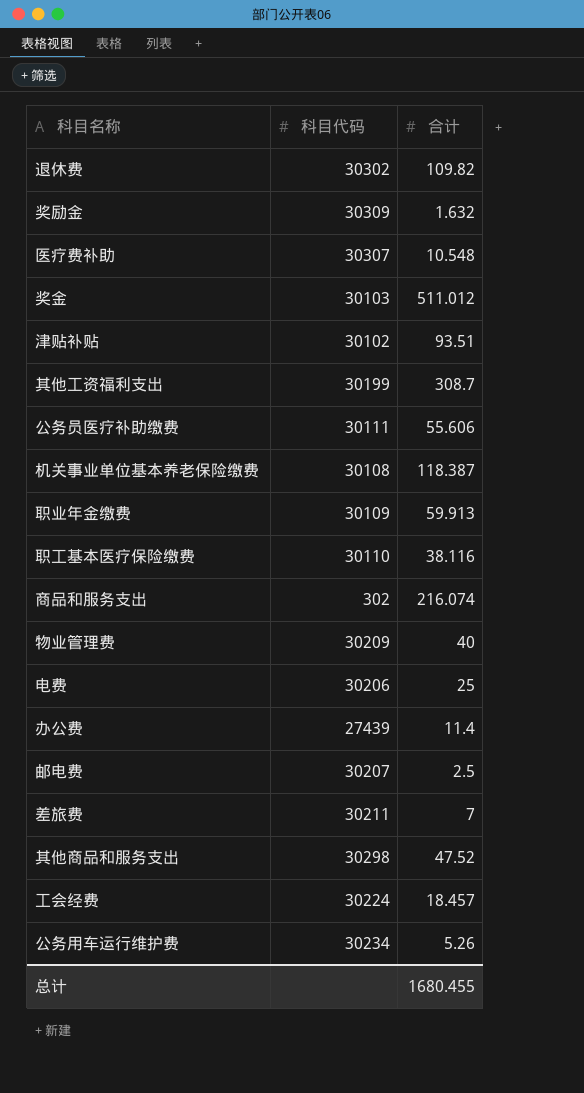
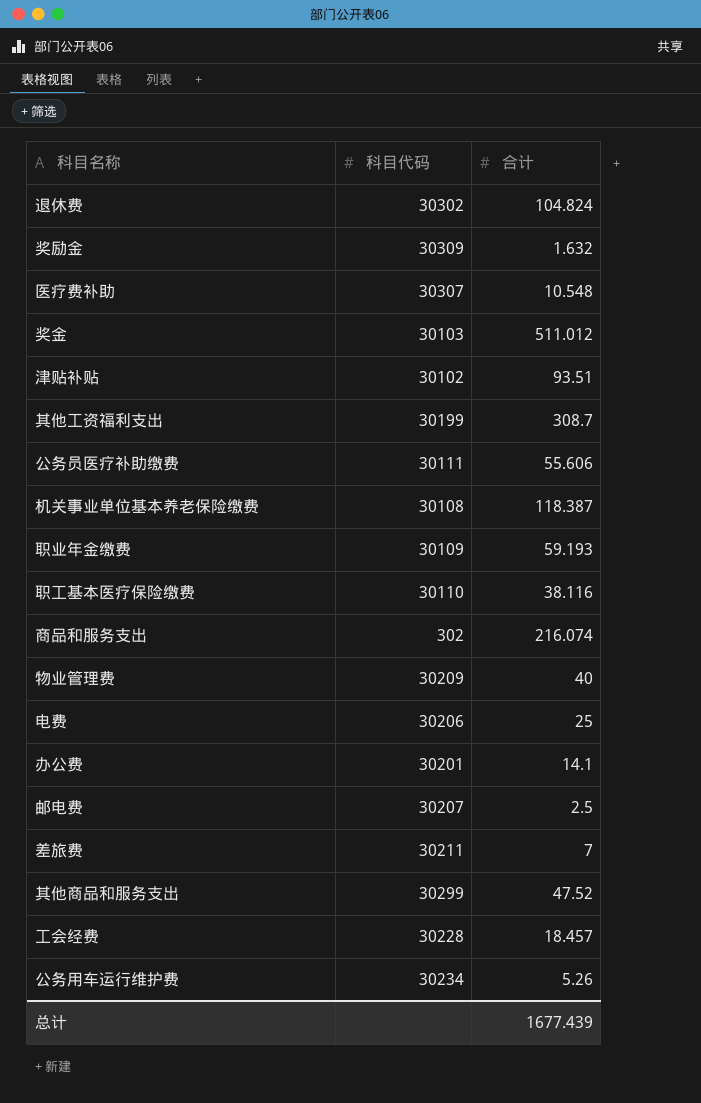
退休费 | 合计: 109.82 -> 104.824
职业年金缴费 | 合计: 59.913 -> 59.193
办公费 | 科目代码: 27439 -> 30201
办公费 | 合计: 11.4 -> 14.1
其他商品和服务支出 | 科目代码: 30298 -> 30299
工会经费 | 科目代码: 30224 -> 30228
总计 | 合计: 1680.455 -> 1677.439

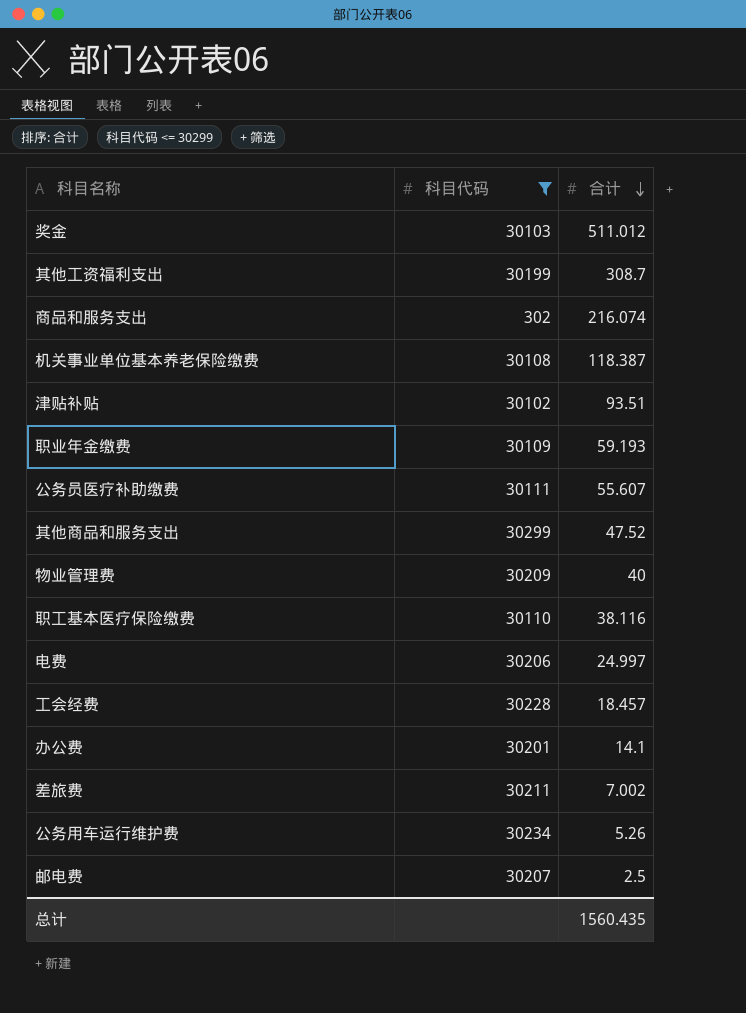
filter: none -> 科目代码 <= 30299
row order: none -> 合计 descending
公务员医疗补助缴费 | 合计: 55.606 -> 55.607
电费 | 合计: 25 -> 24.997
差旅费 | 合计: 7 -> 7.002
总计 | 合计: 1677.439 -> 1560.435

